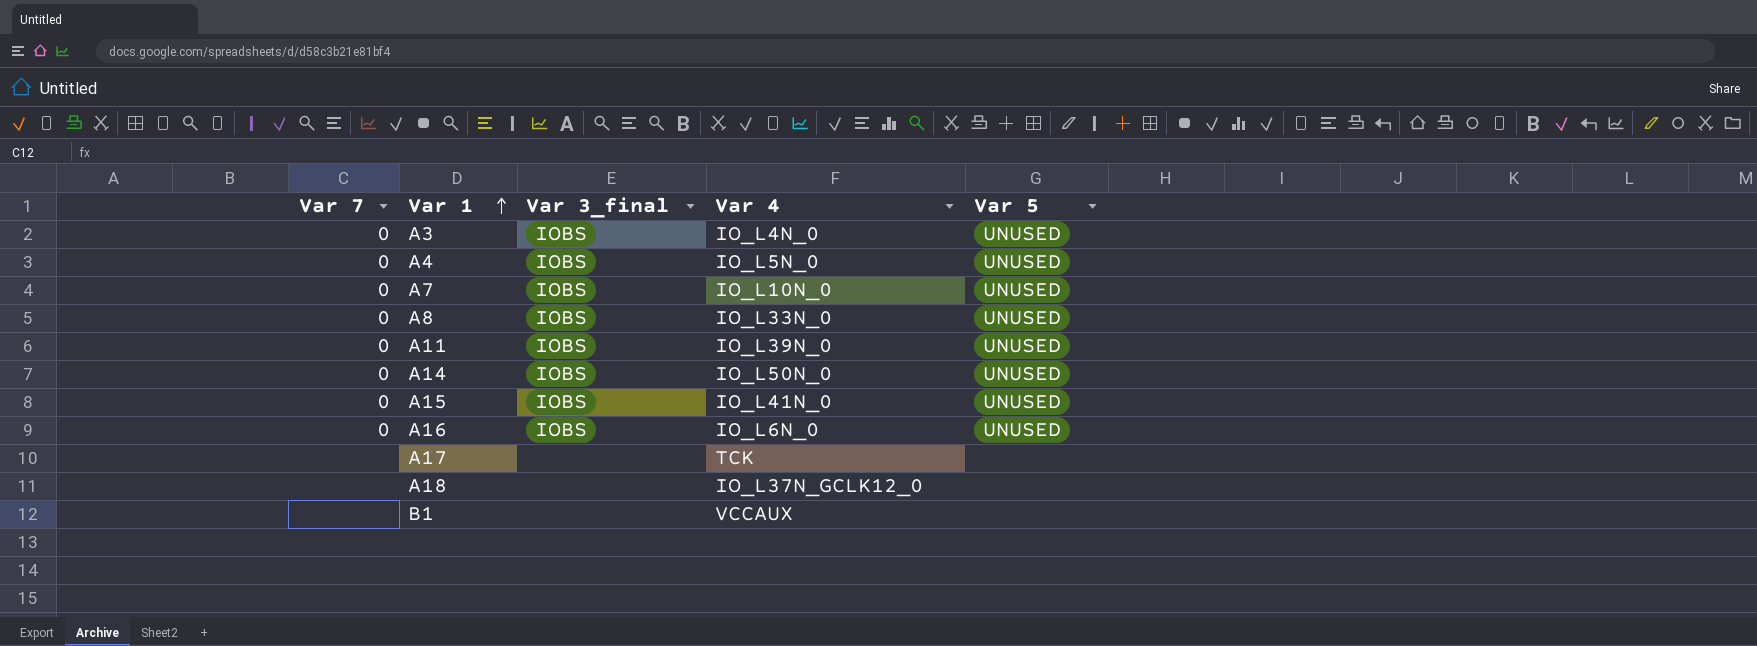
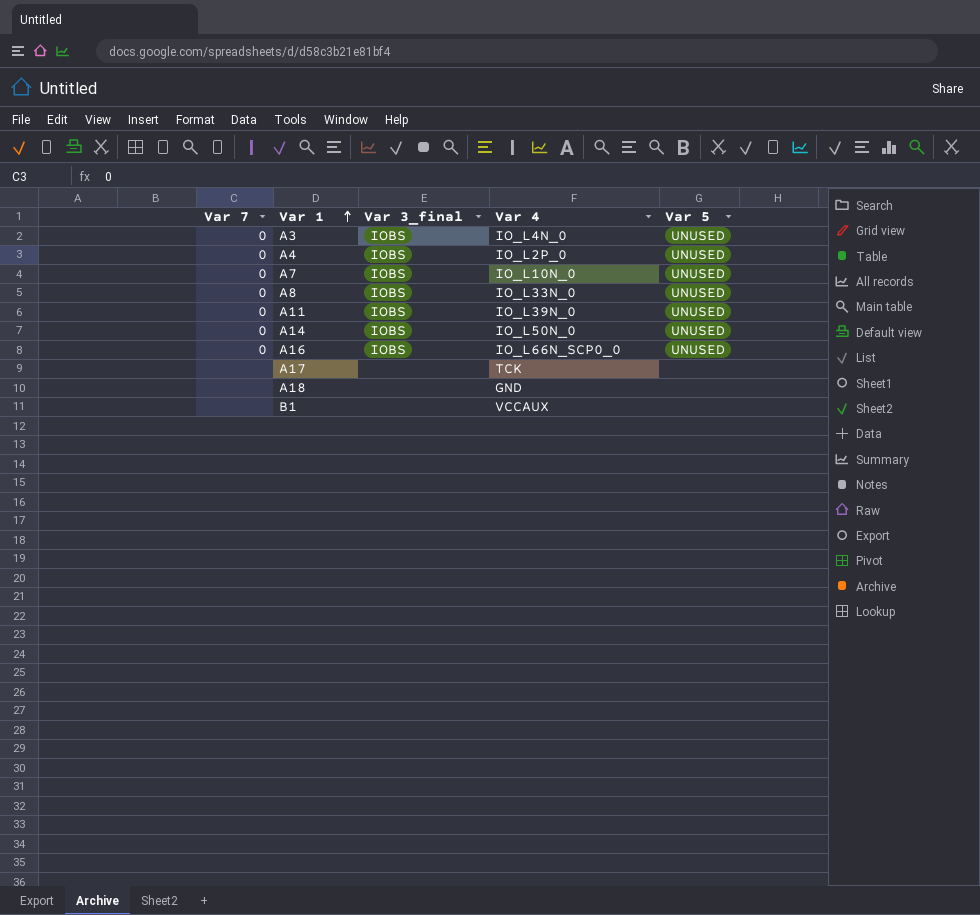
row A15: 0 | IOBS | IO_L41N_0 | UNUSED -> none
A4 | Var 4: IO_L5N_0 -> IO_L2P_0
A16 | Var 4: IO_L6N_0 -> IO_L66N_SCP0_0
A18 | Var 4: IO_L37N_GCLK12_0 -> GND

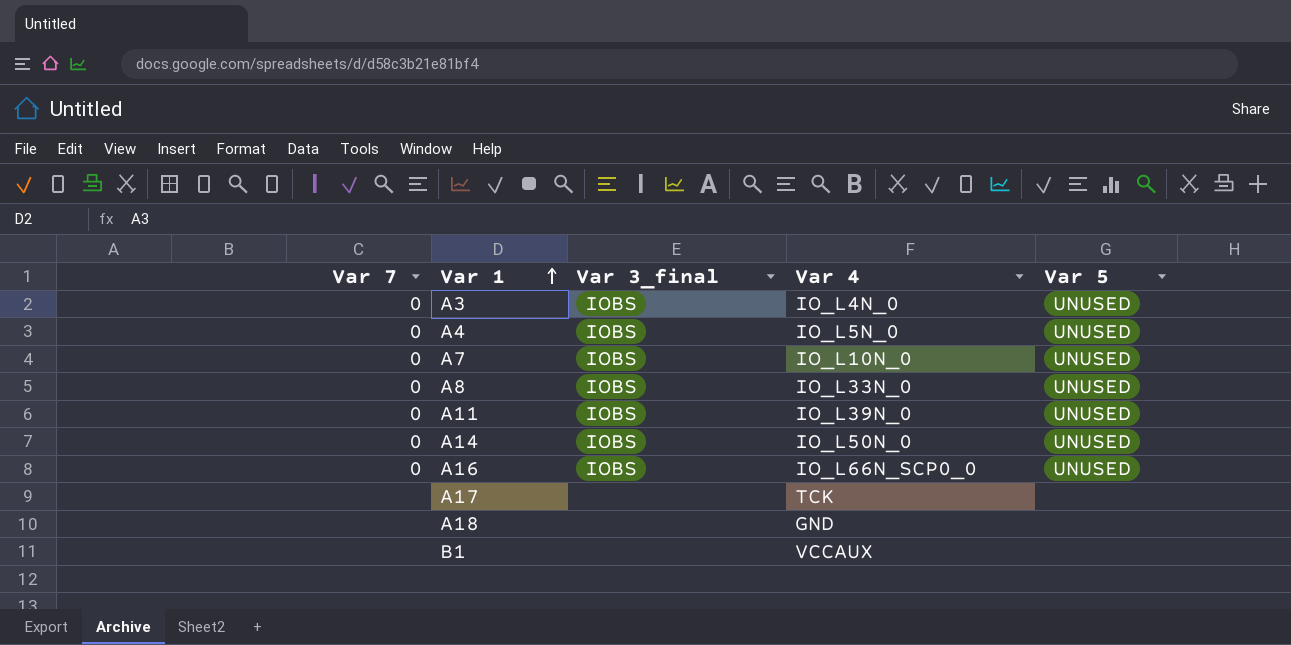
A4 | Var 4: IO_L2P_0 -> IO_L5N_0

